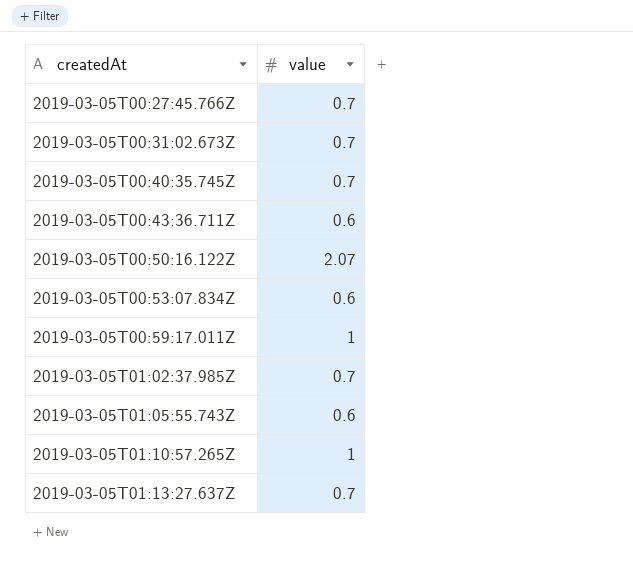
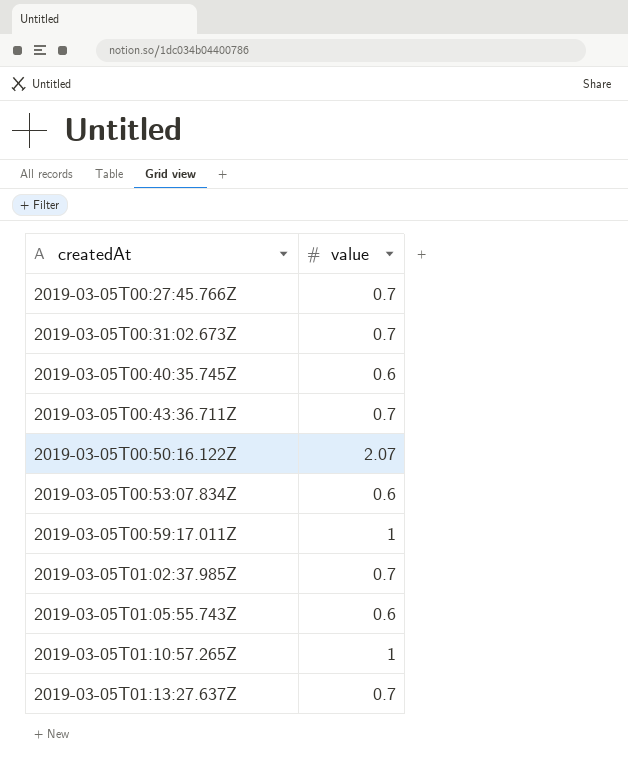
2019-03-05T00:40:35.745Z | value: 0.7 -> 0.6
2019-03-05T00:43:36.711Z | value: 0.6 -> 0.7

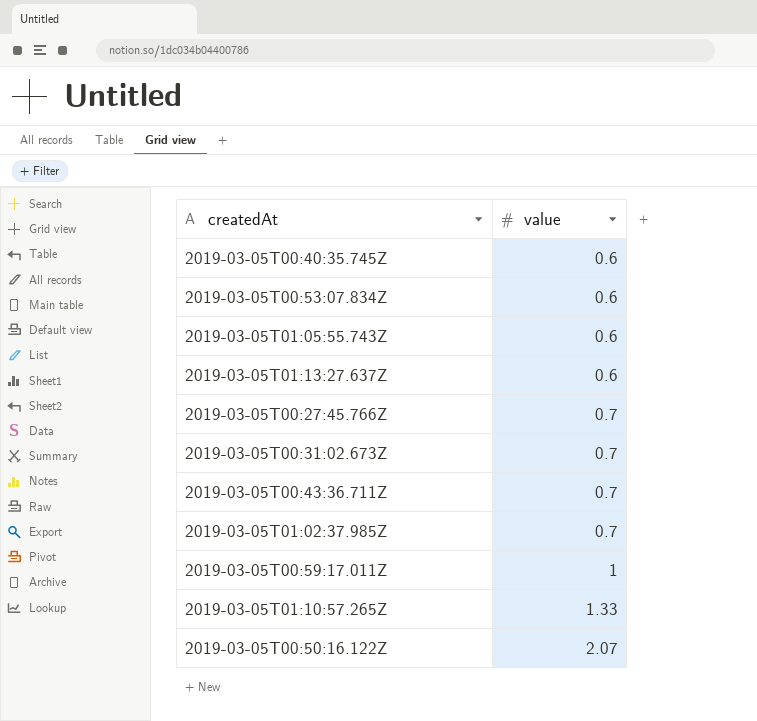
row order: createdAt ascending -> value ascending
2019-03-05T01:13:27.637Z | value: 0.7 -> 0.6
2019-03-05T01:10:57.265Z | value: 1 -> 1.33

